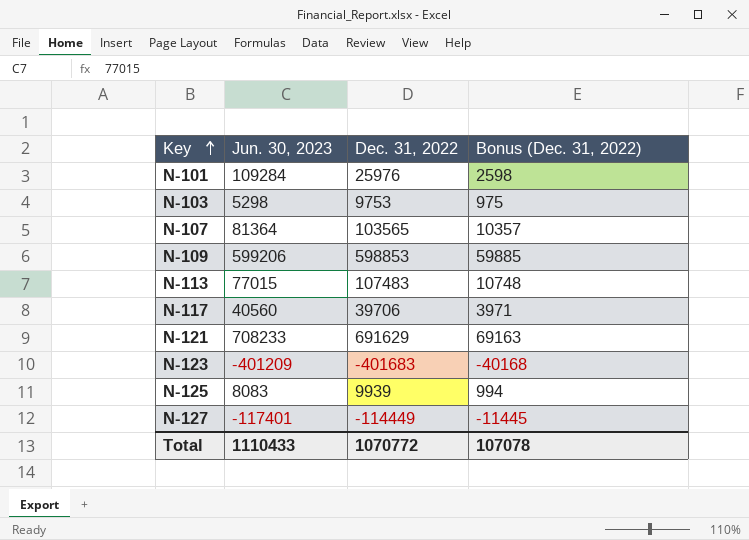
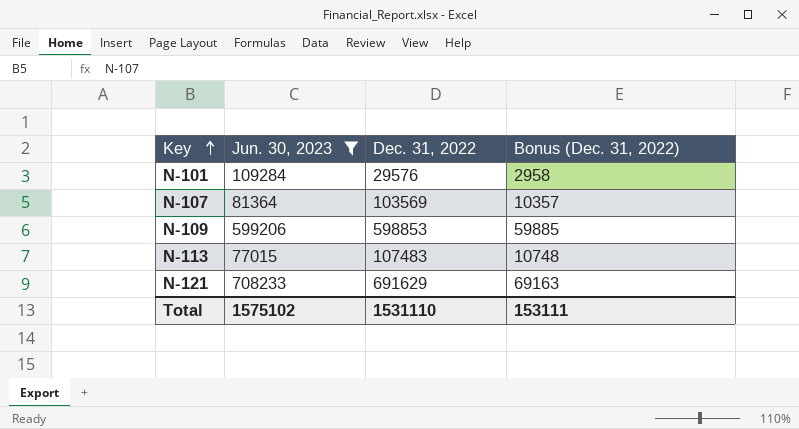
filter: none -> Jun. 30, 2023 >= 77015
N-101 | Dec. 31, 2022: 25976 -> 29576
N-101 | Bonus (Dec. 31, 2022): 2598 -> 2958
N-107 | Dec. 31, 2022: 103565 -> 103569
Total | Jun. 30, 2023: 1110433 -> 1575102
Total | Dec. 31, 2022: 1070772 -> 1531110
Total | Bonus (Dec. 31, 2022): 107078 -> 153111

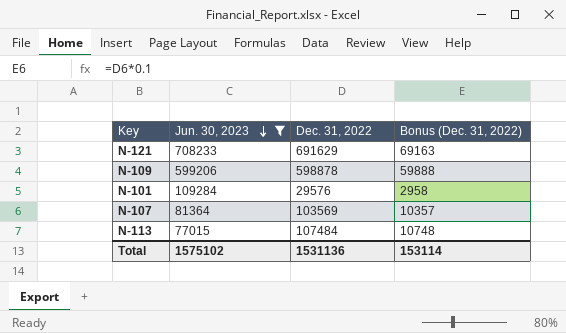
row order: Key ascending -> Jun. 30, 2023 descending
N-109 | Dec. 31, 2022: 598853 -> 598878
N-109 | Bonus (Dec. 31, 2022): 59885 -> 59888
N-113 | Dec. 31, 2022: 107483 -> 107484
Total | Dec. 31, 2022: 1531110 -> 1531136
Total | Bonus (Dec. 31, 2022): 153111 -> 153114

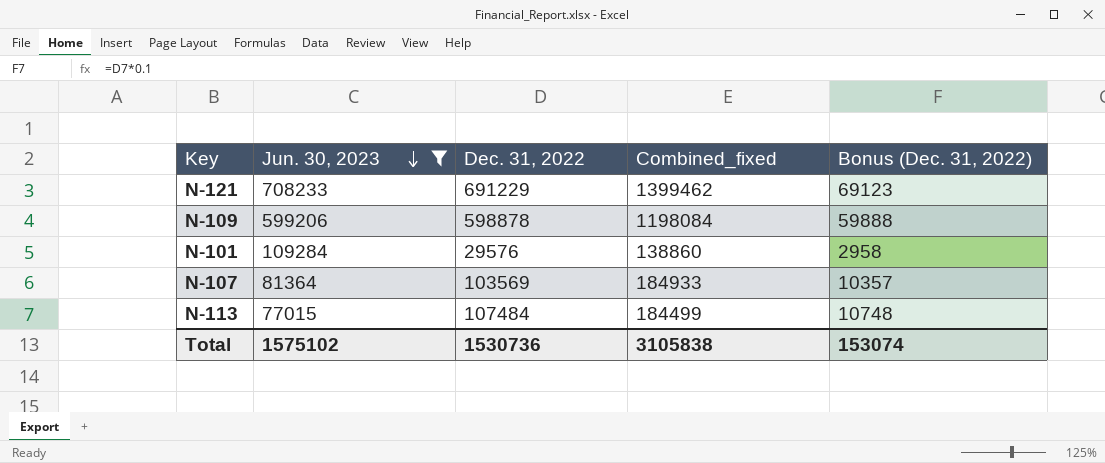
column Combined_fixed | formula: none -> [Jun. 30, 2023] + [Dec. 31, 2022]
N-121 | Dec. 31, 2022: 691629 -> 691229
N-121 | Bonus (Dec. 31, 2022): 69163 -> 69123
Total | Dec. 31, 2022: 1531136 -> 1530736
Total | Bonus (Dec. 31, 2022): 153114 -> 153074

